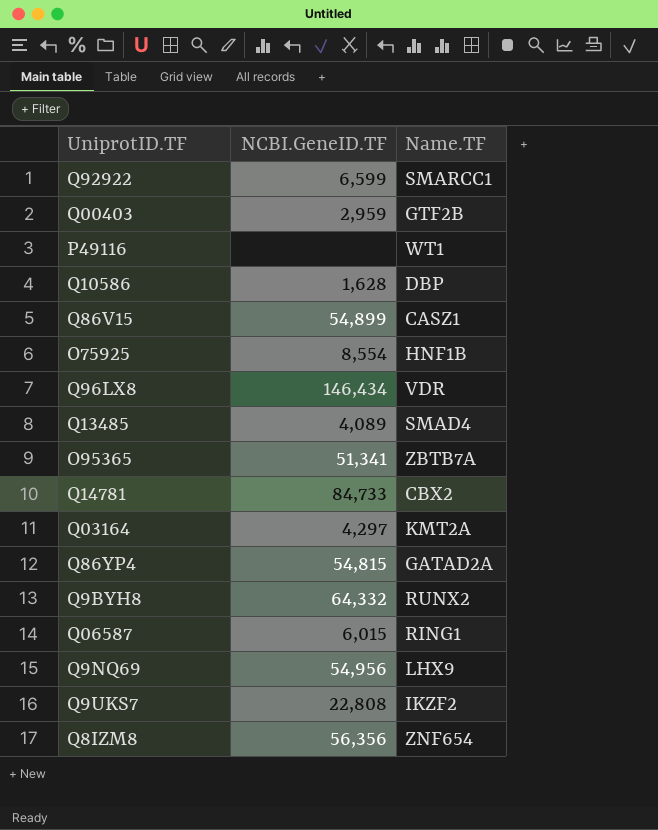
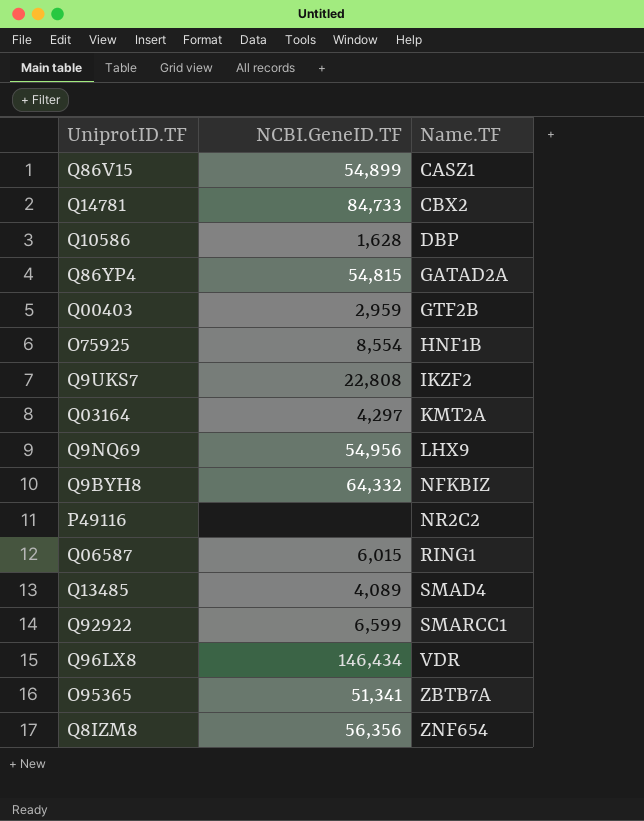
row order: none -> Name.TF ascending
Q9BYH8 | Name.TF: RUNX2 -> NFKBIZ
P49116 | Name.TF: WT1 -> NR2C2

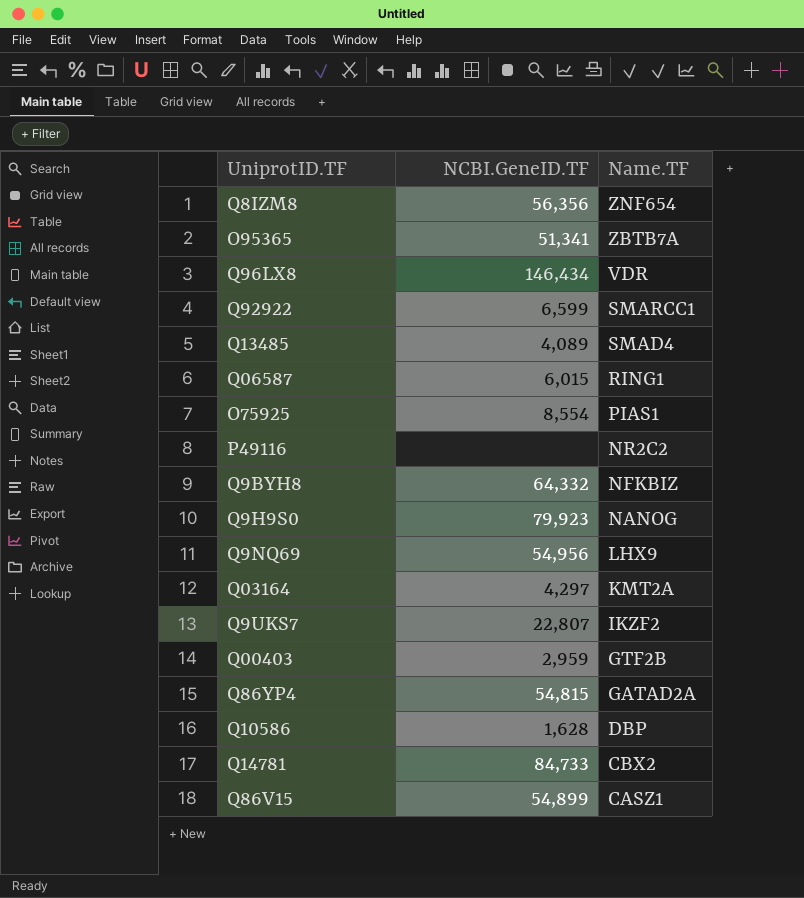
row order: Name.TF ascending -> Name.TF descending
O75925 | Name.TF: HNF1B -> PIAS1
row Q9H9S0: none -> 79,923 | NANOG
Q9UKS7 | NCBI.GeneID.TF: 22,808 -> 22,807

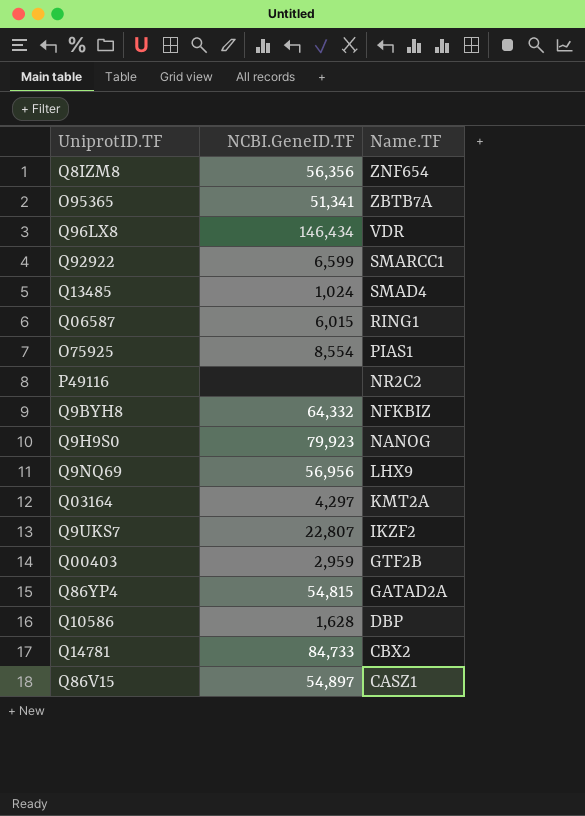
Q13485 | NCBI.GeneID.TF: 4,089 -> 1,024
Q9NQ69 | NCBI.GeneID.TF: 54,956 -> 56,956
Q86V15 | NCBI.GeneID.TF: 54,899 -> 54,897

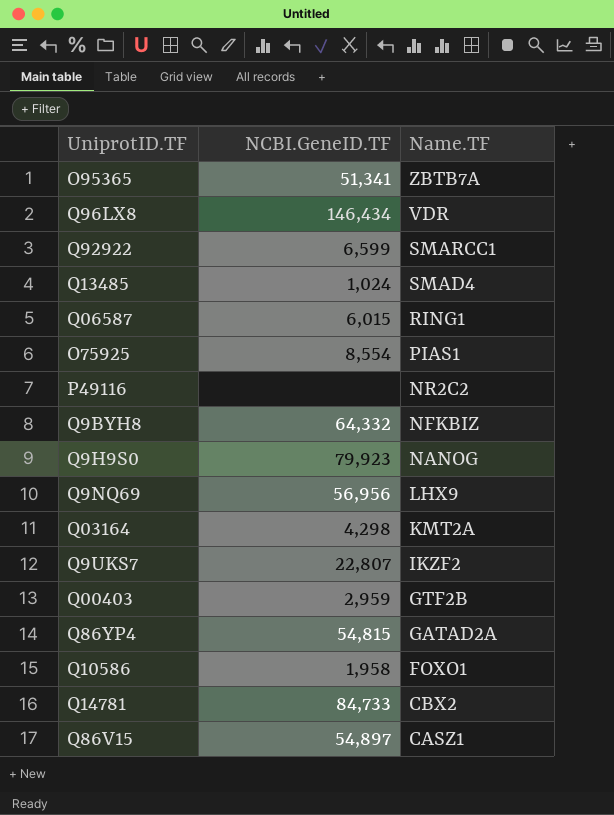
row Q8IZM8: 56,356 | ZNF654 -> none
Q03164 | NCBI.GeneID.TF: 4,297 -> 4,298
Q10586 | NCBI.GeneID.TF: 1,628 -> 1,958
Q10586 | Name.TF: DBP -> FOXO1

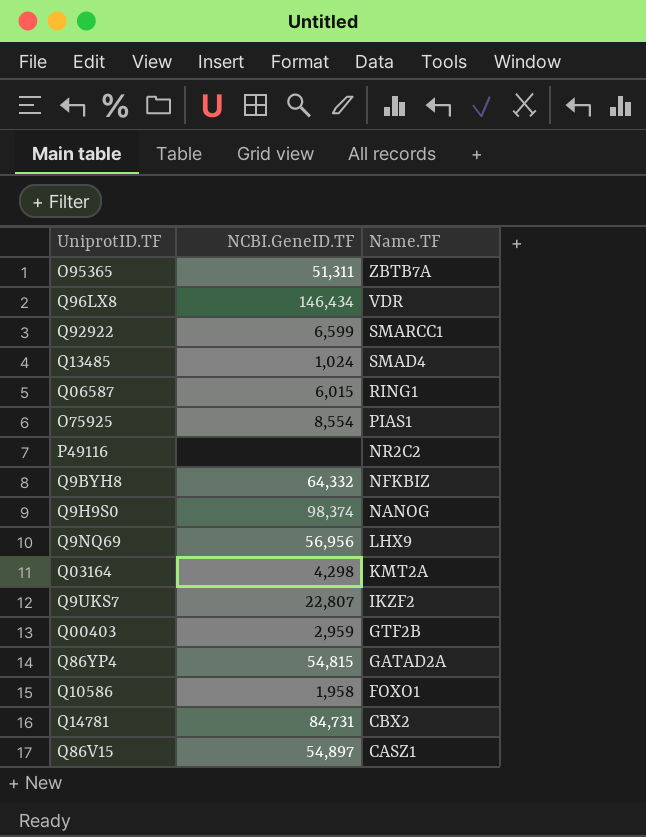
O95365 | NCBI.GeneID.TF: 51,341 -> 51,311
Q9H9S0 | NCBI.GeneID.TF: 79,923 -> 98,374
Q14781 | NCBI.GeneID.TF: 84,733 -> 84,731

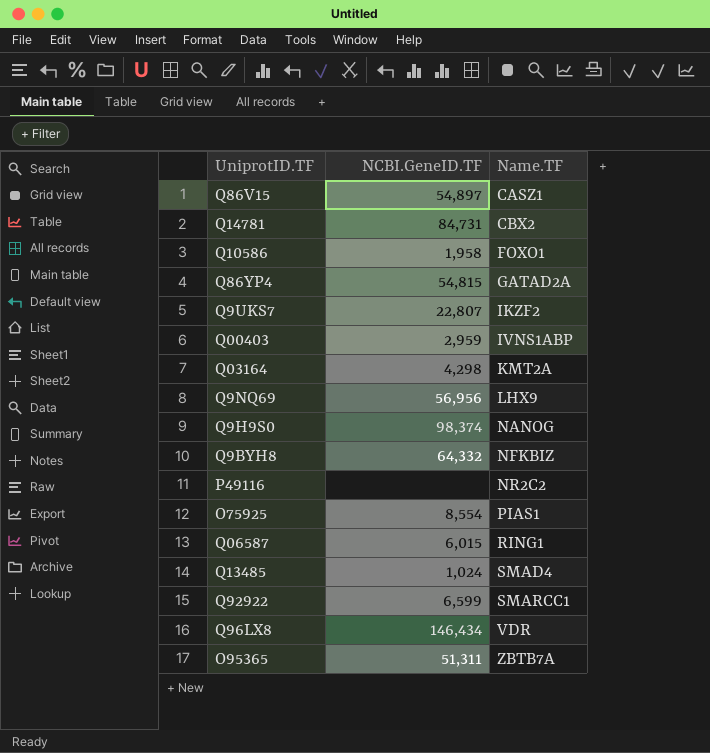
row order: Name.TF descending -> Name.TF ascending
Q00403 | Name.TF: GTF2B -> IVNS1ABP

